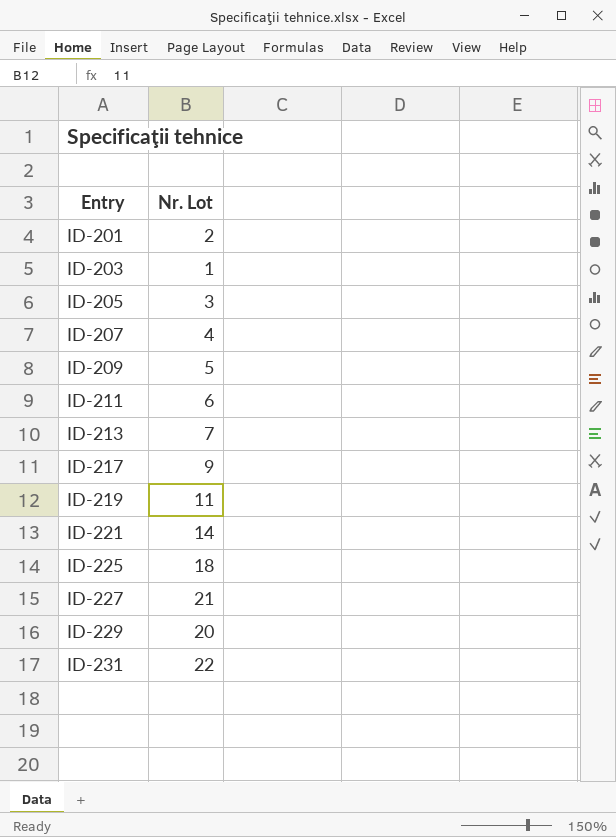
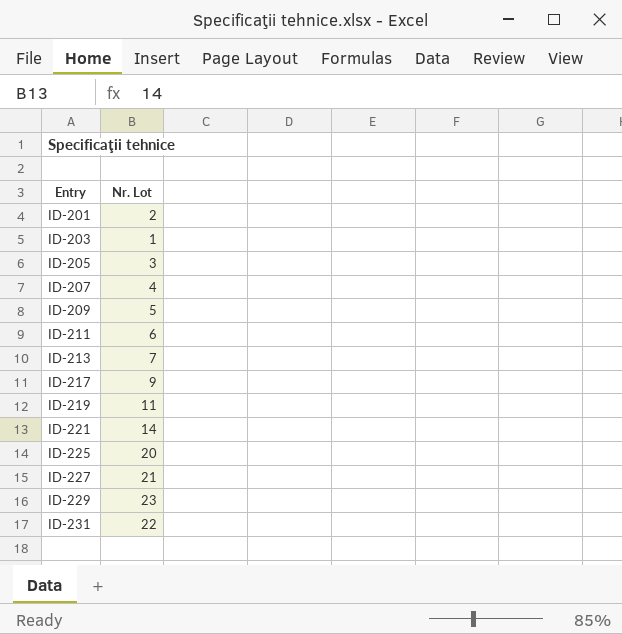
ID-225 | Nr. Lot: 18 -> 20
ID-229 | Nr. Lot: 20 -> 23

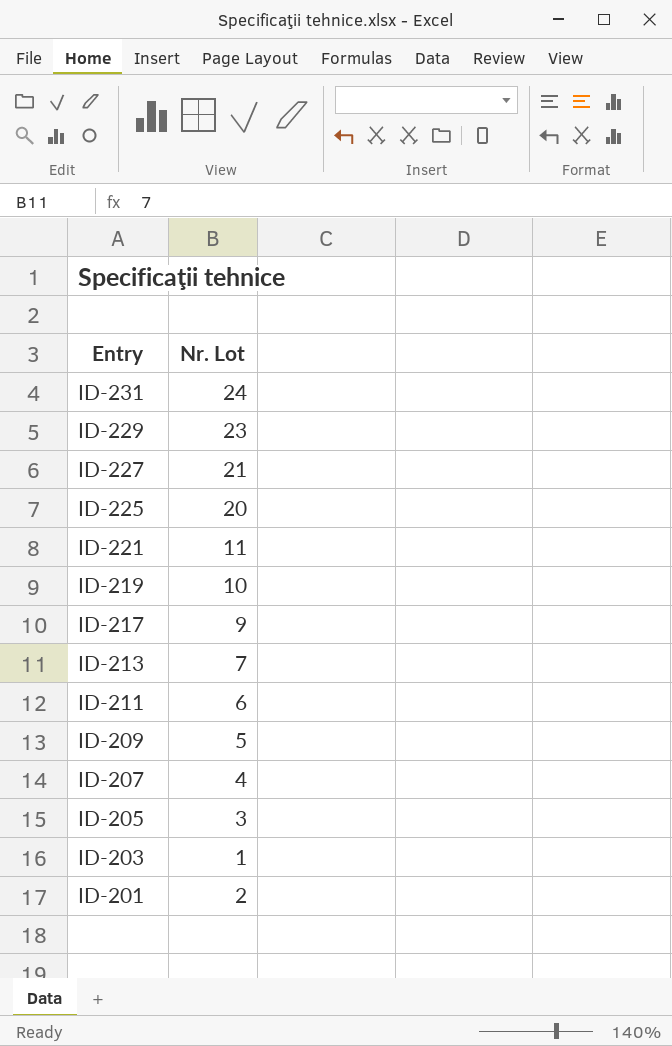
row order: Entry ascending -> Entry descending
ID-231 | Nr. Lot: 22 -> 24
ID-221 | Nr. Lot: 14 -> 11
ID-219 | Nr. Lot: 11 -> 10

